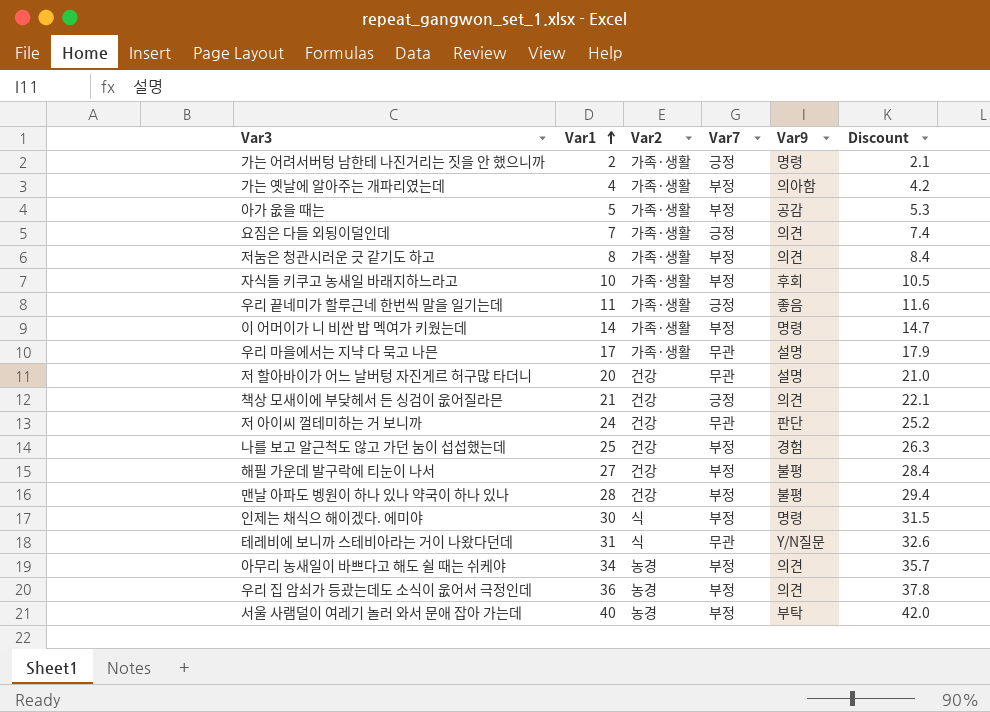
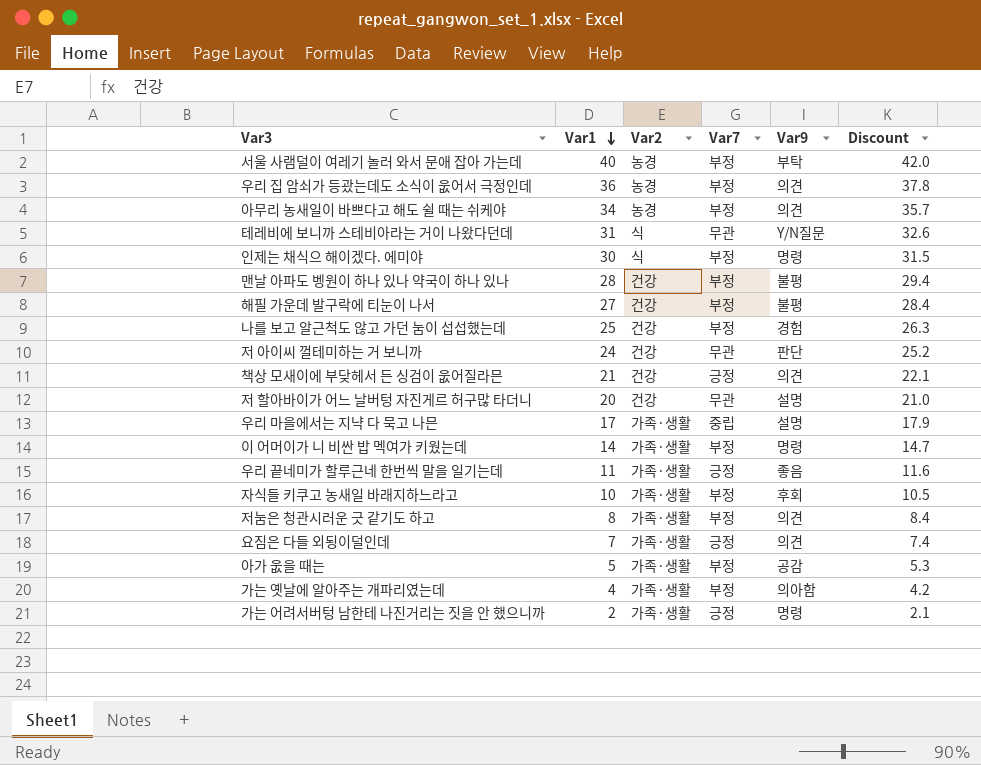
row order: Var1 ascending -> Var1 descending
우리 마을에서는 지냑 다 묵고 나믄 | Var7: 무관 -> 중립

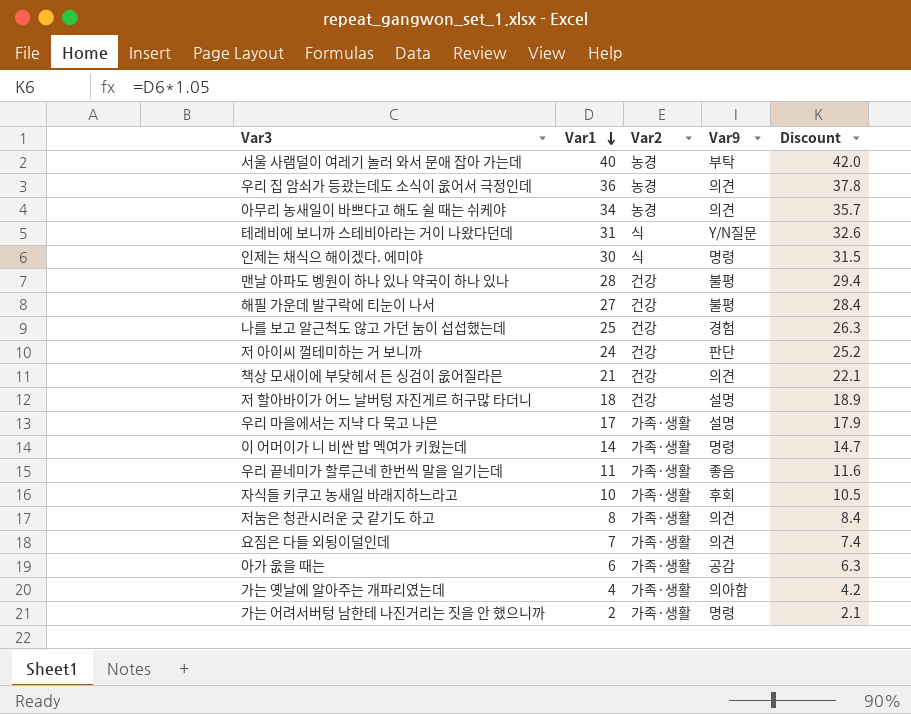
column Var7 | position: 4 -> none
저 할아바이가 어느 날버텅 자진게르 허구많 타더니 | Var1: 20 -> 18
저 할아바이가 어느 날버텅 자진게르 허구많 타더니 | Discount: 21.0 -> 18.9
아가 웂을 때는 | Var1: 5 -> 6
아가 웂을 때는 | Discount: 5.3 -> 6.3

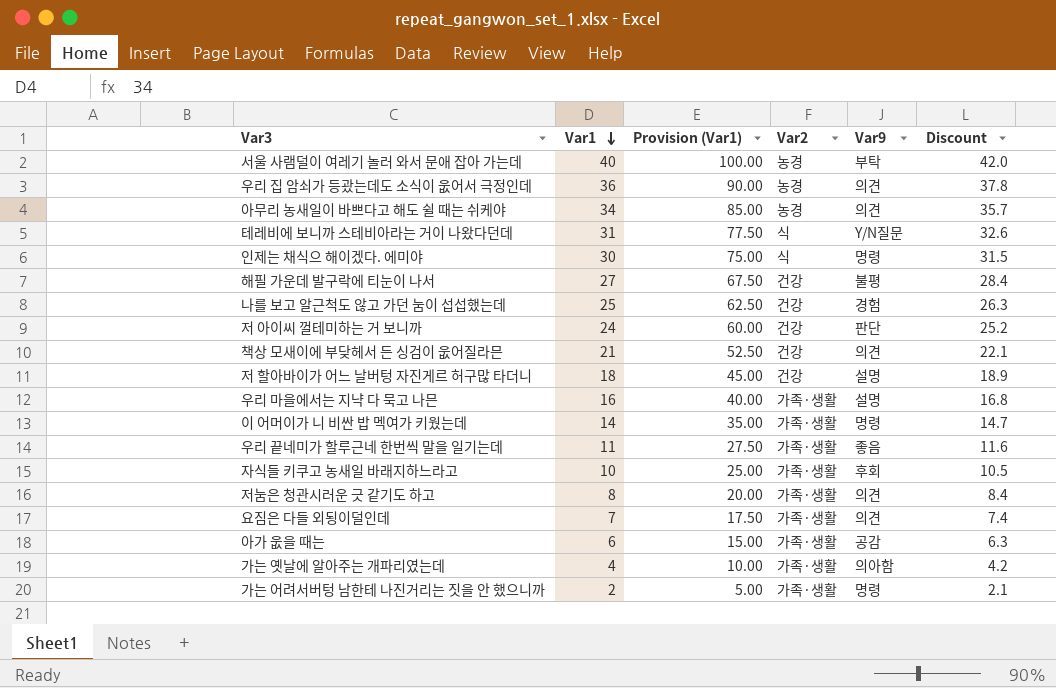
column Provision (Var1) | formula: none -> [Var1] * 2.5
row 맨날 아파도 벵원이 하나 있나 약국이 하나 있나: 28 | 건강 | 불평 | 29.4 -> none
우리 마을에서는 지냑 다 묵고 나믄 | Var1: 17 -> 16
우리 마을에서는 지냑 다 묵고 나믄 | Discount: 17.9 -> 16.8

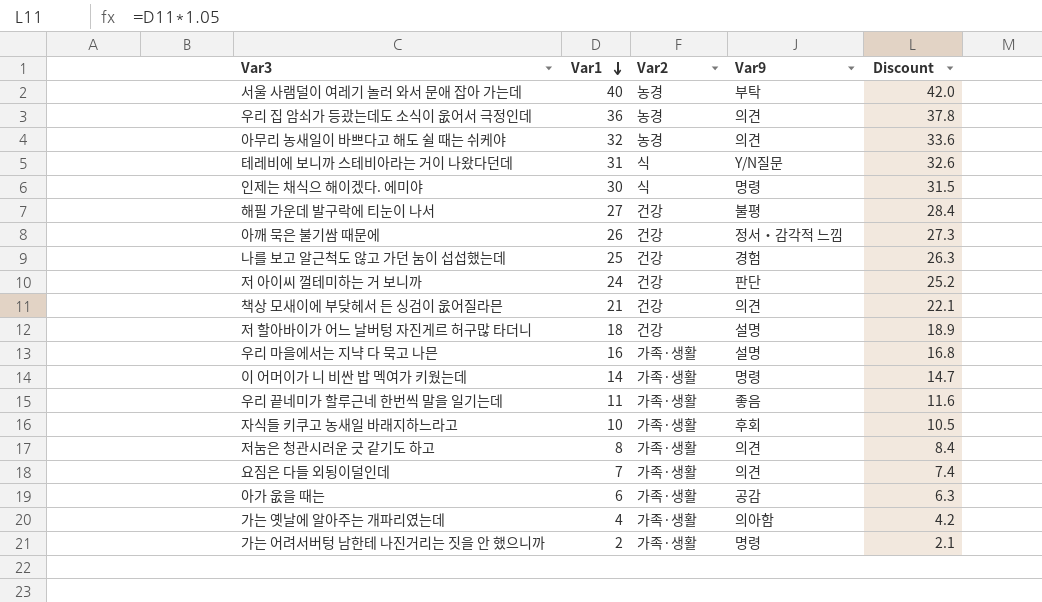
column Provision (Var1) | formula: [Var1] * 2.5 -> none
아무리 농새일이 바쁘다고 해도 쉴 때는 쉬케야 | Var1: 34 -> 32
아무리 농새일이 바쁘다고 해도 쉴 때는 쉬케야 | Discount: 35.7 -> 33.6
row 아깨 묵은 불기쌈 때문에: none -> 26 | 건강 | 정서・감각적 느낌 | 27.3

